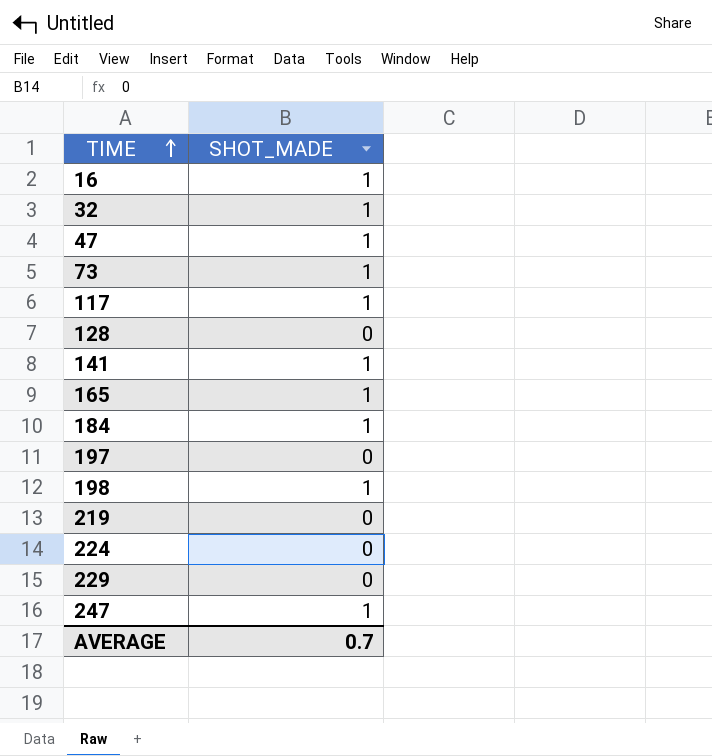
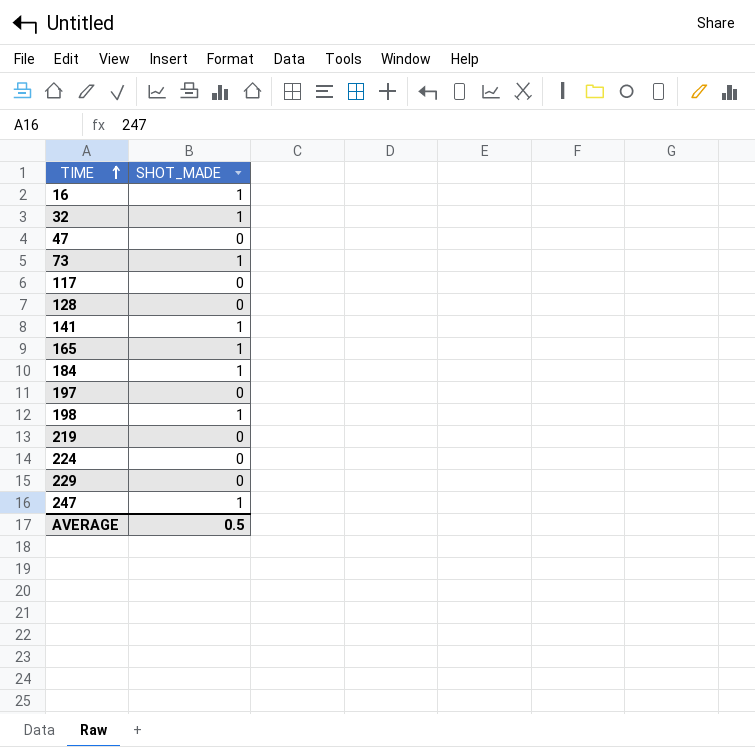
47 | SHOT_MADE: 1 -> 0
117 | SHOT_MADE: 1 -> 0
AVERAGE | SHOT_MADE: 0.7 -> 0.5

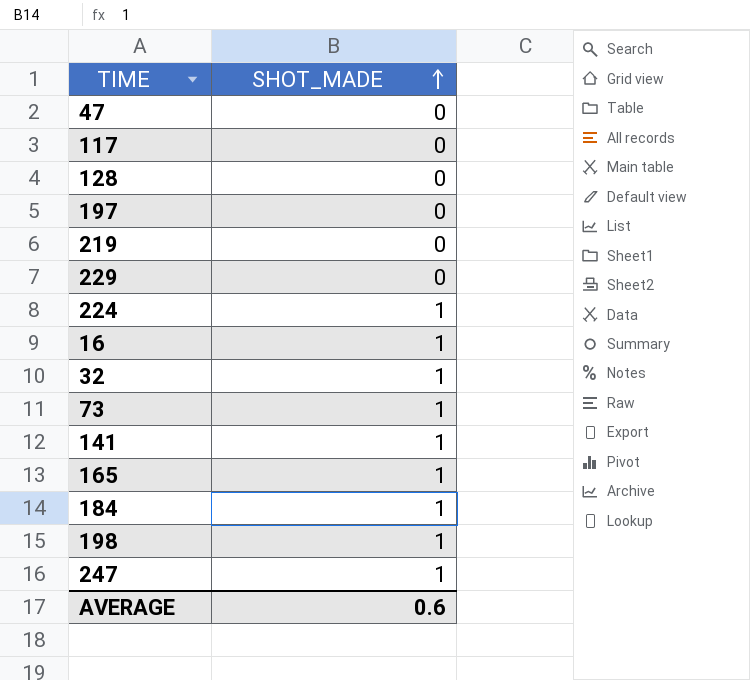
row order: TIME ascending -> SHOT_MADE ascending
224 | SHOT_MADE: 0 -> 1
AVERAGE | SHOT_MADE: 0.5 -> 0.6

